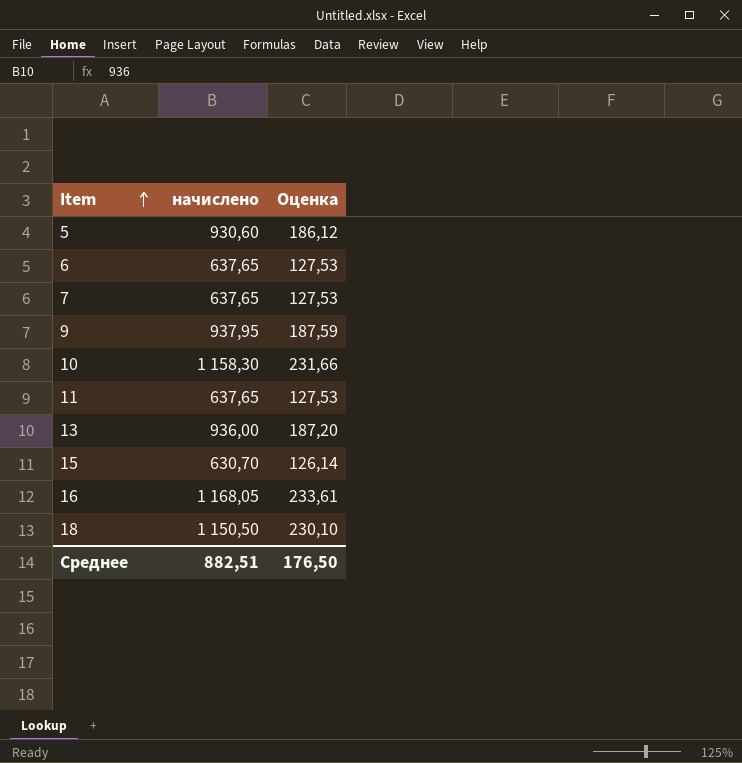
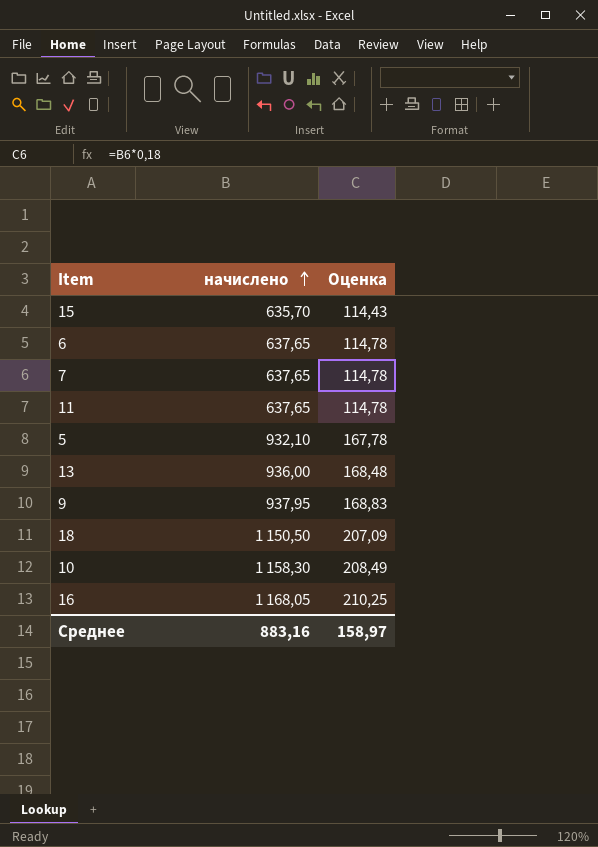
row order: Item ascending -> начислено ascending
column Оценка | formula: [начислено] * 0,2 -> [начислено] * 0,18
15 | начислено: 630,70 -> 635,70
5 | начислено: 930,60 -> 932,10
Среднее | начислено: 882,51 -> 883,16
Среднее | Оценка: 176,50 -> 158,97

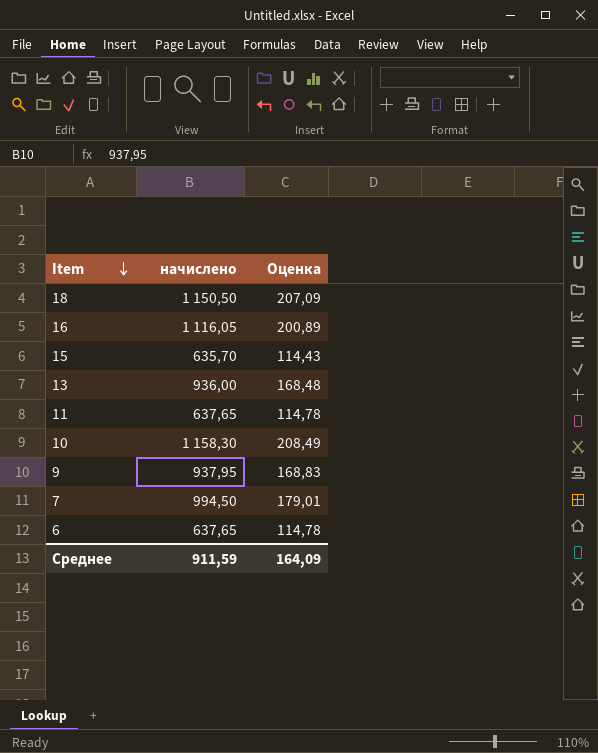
row order: начислено ascending -> Item descending
row 5: 932,10 | 167,78 -> none
16 | начислено: 1 168,05 -> 1 116,05
16 | Оценка: 210,25 -> 200,89
7 | начислено: 637,65 -> 994,50
7 | Оценка: 114,78 -> 179,01
Среднее | начислено: 883,16 -> 911,59
Среднее | Оценка: 158,97 -> 164,09

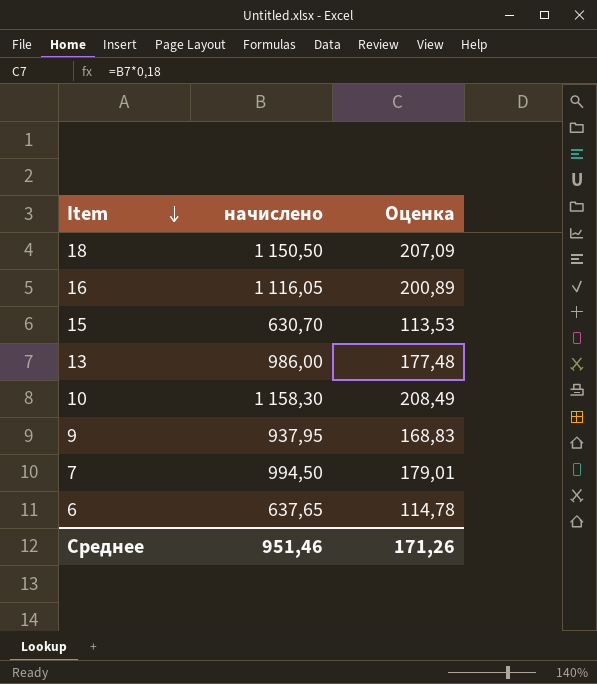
row 11: 637,65 | 114,78 -> none
15 | начислено: 635,70 -> 630,70
15 | Оценка: 114,43 -> 113,53
13 | начислено: 936,00 -> 986,00
13 | Оценка: 168,48 -> 177,48
Среднее | начислено: 911,59 -> 951,46
Среднее | Оценка: 164,09 -> 171,26

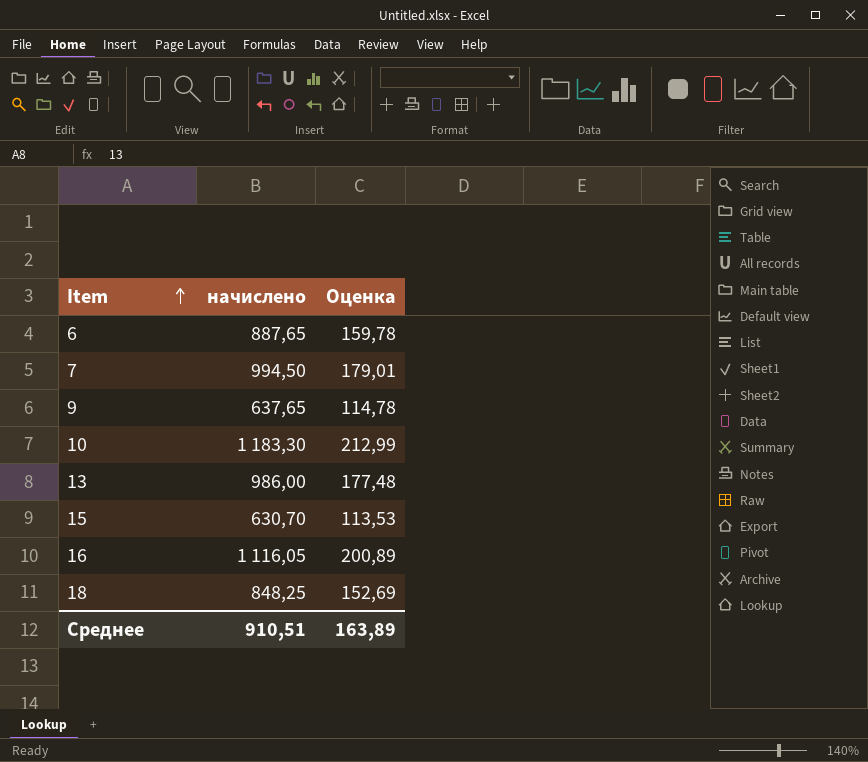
row order: Item descending -> Item ascending
6 | начислено: 637,65 -> 887,65
6 | Оценка: 114,78 -> 159,78
9 | начислено: 937,95 -> 637,65
9 | Оценка: 168,83 -> 114,78
10 | начислено: 1 158,30 -> 1 183,30
10 | Оценка: 208,49 -> 212,99
18 | начислено: 1 150,50 -> 848,25
18 | Оценка: 207,09 -> 152,69
Среднее | начислено: 951,46 -> 910,51
Среднее | Оценка: 171,26 -> 163,89

